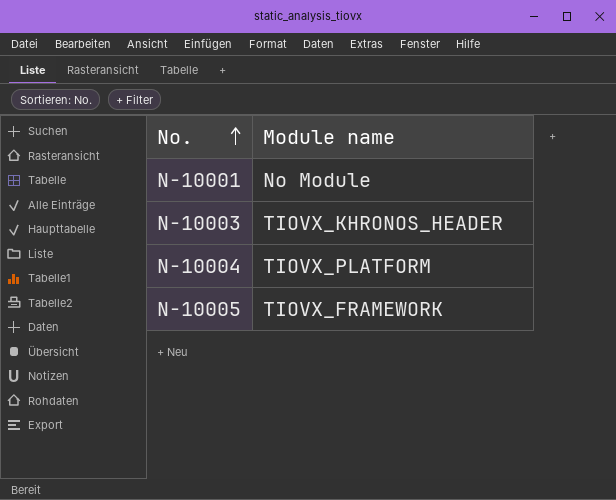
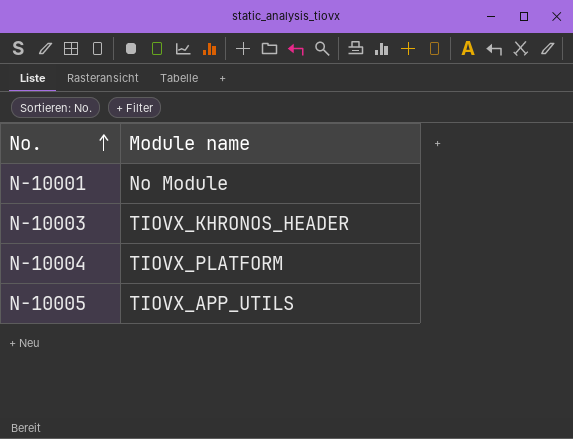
N-10005 | Module name: TIOVX_FRAMEWORK -> TIOVX_APP_UTILS

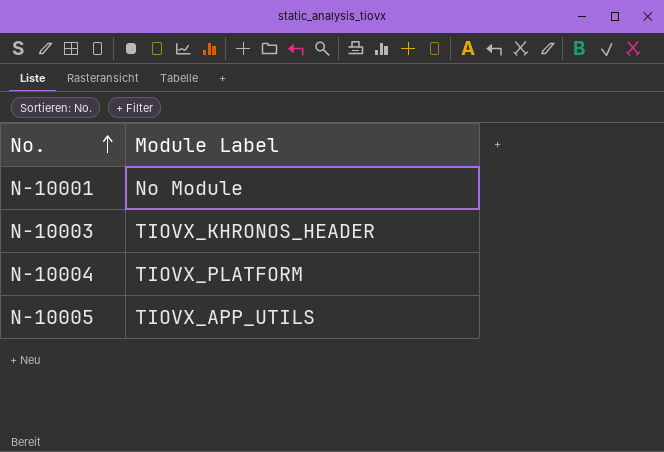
column name: Module name -> Module Label

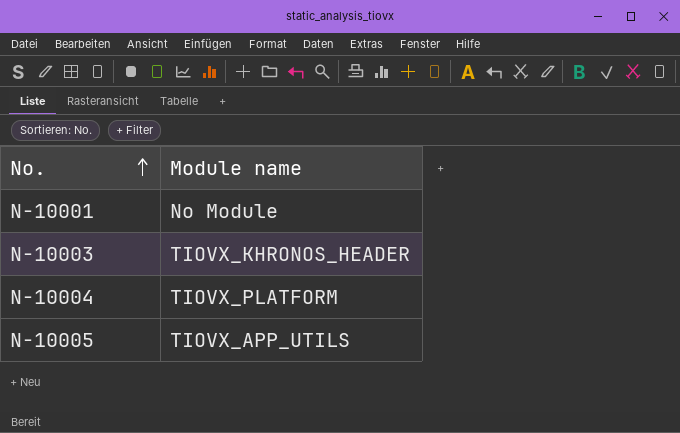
column name: Module Label -> Module name

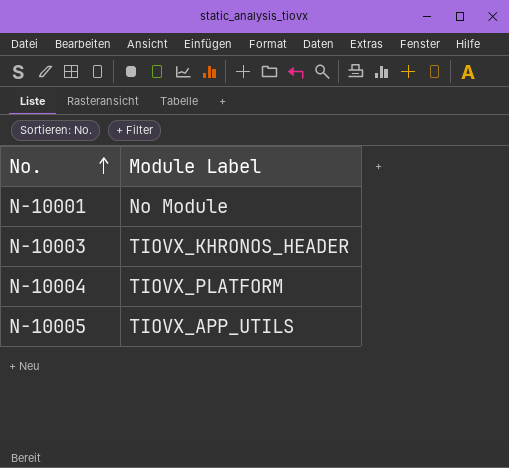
column name: Module name -> Module Label

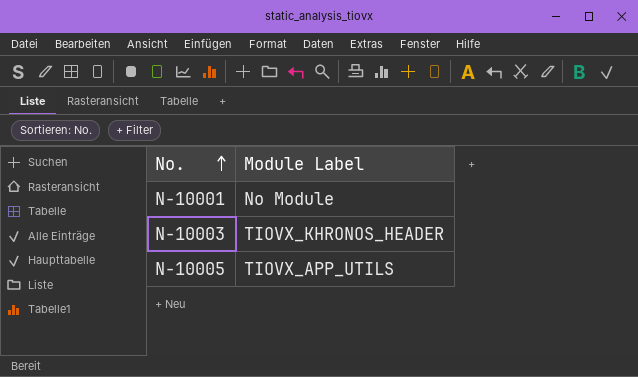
row N-10004: TIOVX_PLATFORM -> none

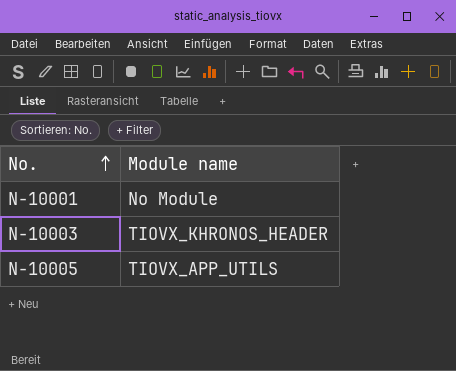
column name: Module Label -> Module name

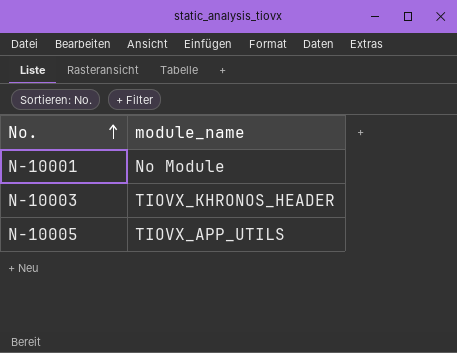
column name: Module name -> module_name

